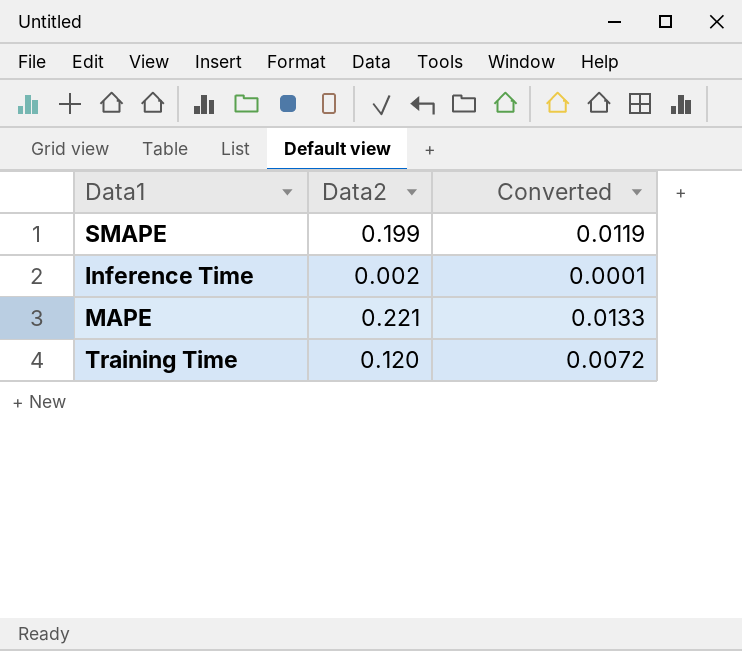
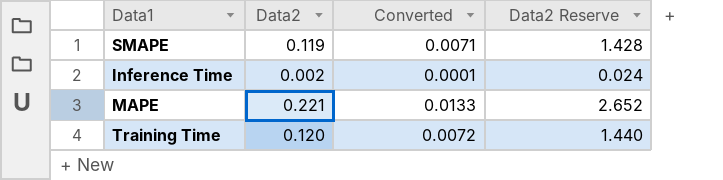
column Data2 Reserve | formula: none -> [Data2] * 12
SMAPE | Data2: 0.199 -> 0.119
SMAPE | Converted: 0.0119 -> 0.0071

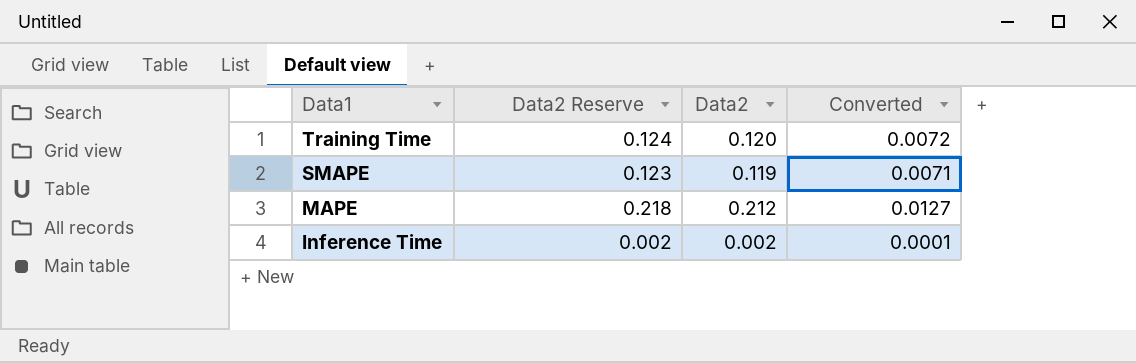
row order: none -> Data1 descending
column Data2 Reserve | formula: [Data2] * 12 -> [Data2] * 1.03
column Data2 Reserve | position: 4 -> 2
MAPE | Data2: 0.221 -> 0.212
MAPE | Converted: 0.0133 -> 0.0127

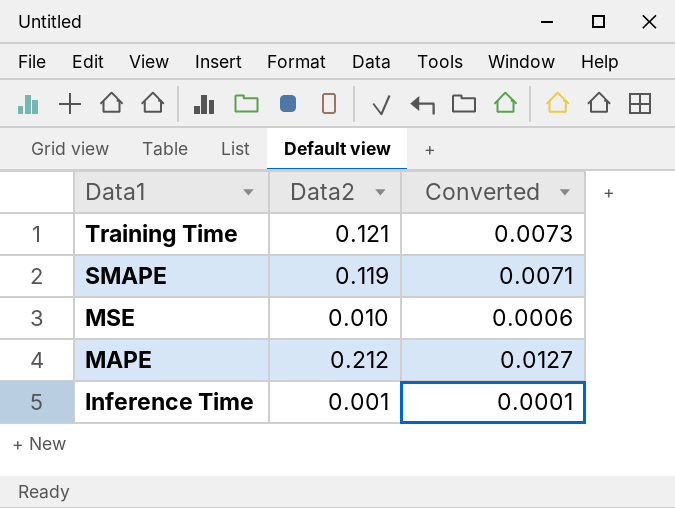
column Data2 Reserve | formula: [Data2] * 1.03 -> none
Training Time | Data2: 0.120 -> 0.121
Training Time | Converted: 0.0072 -> 0.0073
row MSE: none -> 0.010 | 0.0006
Inference Time | Data2: 0.002 -> 0.001

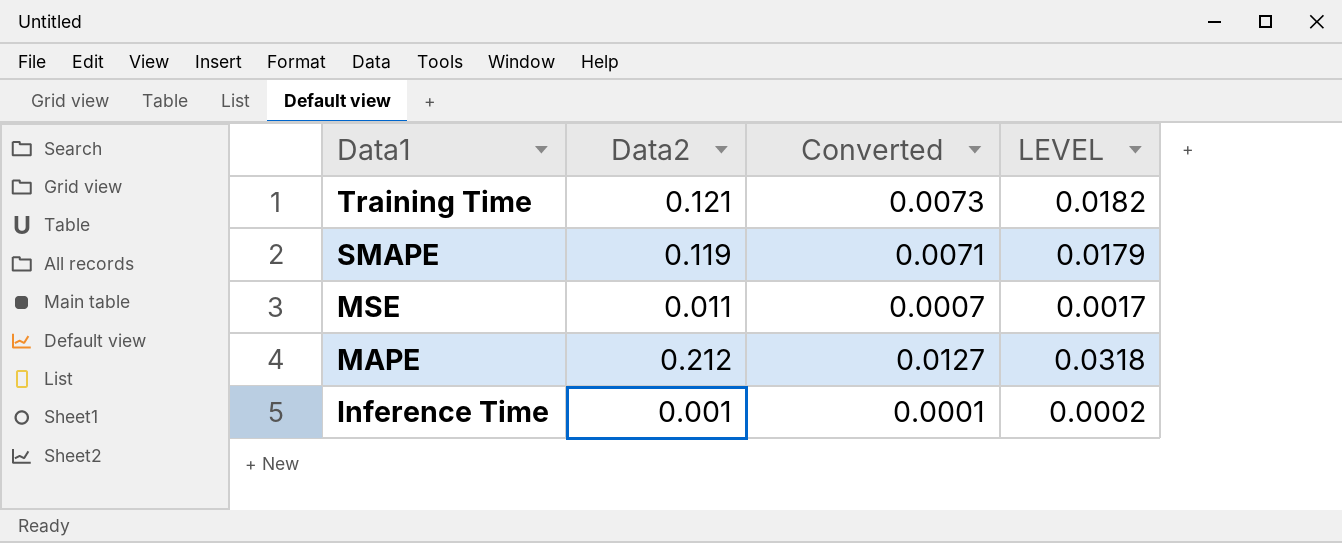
column LEVEL | formula: none -> [Data2] * 0.15
MSE | Data2: 0.010 -> 0.011
MSE | Converted: 0.0006 -> 0.0007

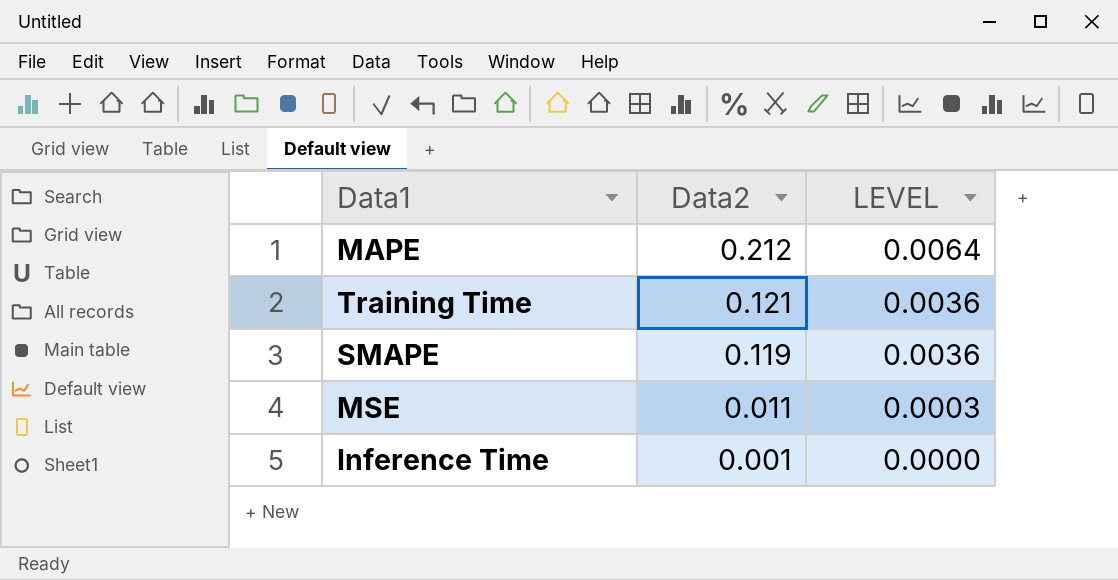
row order: Data1 descending -> Data2 descending
column Converted | formula: [Data2] * 0.06 -> none
column LEVEL | formula: [Data2] * 0.15 -> [Data2] * 0.03

